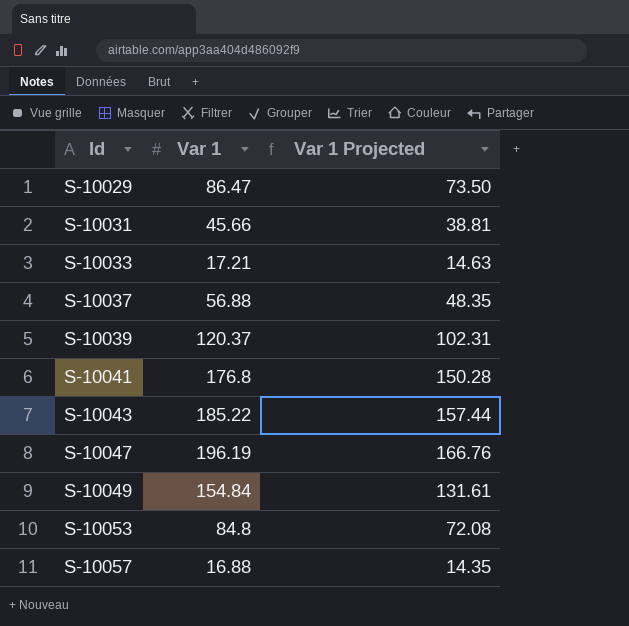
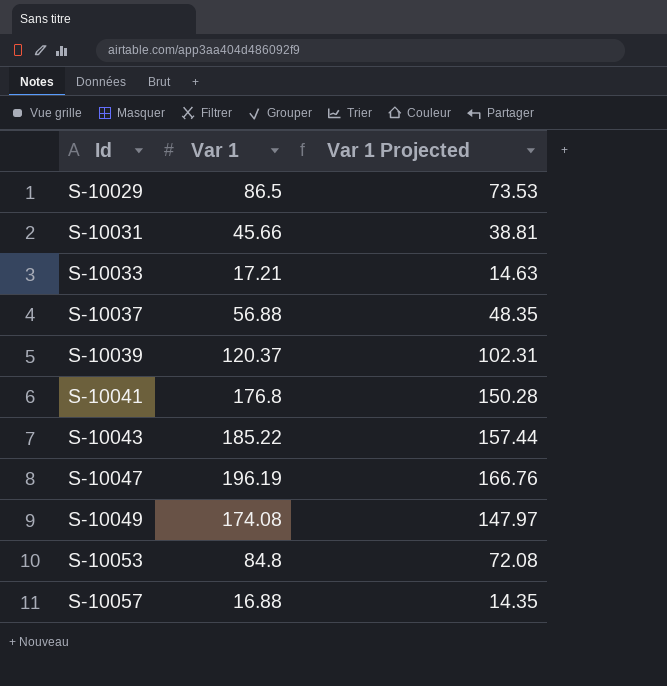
S-10029 | Var 1: 86.47 -> 86.5
S-10029 | Var 1 Projected: 73.50 -> 73.53
S-10049 | Var 1: 154.84 -> 174.08
S-10049 | Var 1 Projected: 131.61 -> 147.97

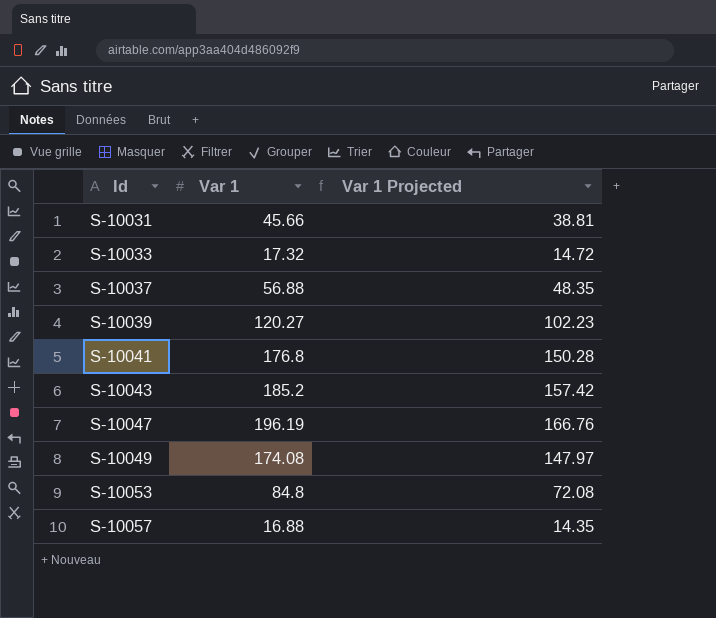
row S-10029: 86.5 | 73.53 -> none
S-10033 | Var 1: 17.21 -> 17.32
S-10033 | Var 1 Projected: 14.63 -> 14.72
S-10039 | Var 1: 120.37 -> 120.27
S-10039 | Var 1 Projected: 102.31 -> 102.23
S-10043 | Var 1: 185.22 -> 185.2
S-10043 | Var 1 Projected: 157.44 -> 157.42

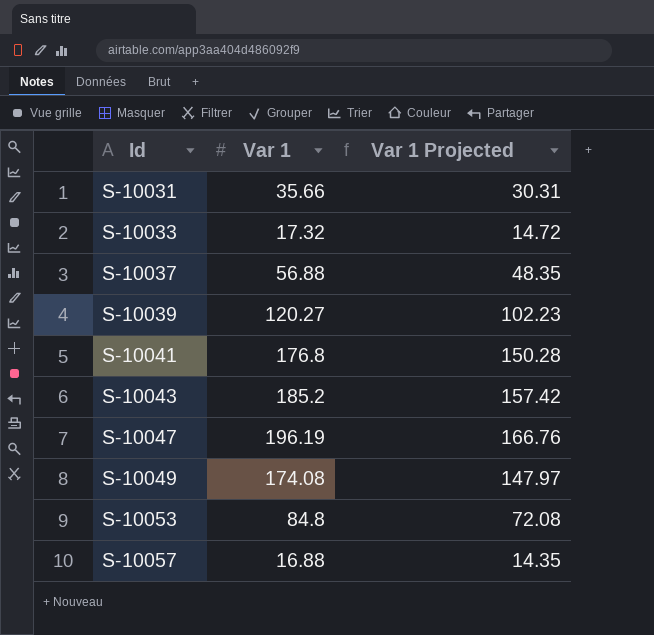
S-10031 | Var 1: 45.66 -> 35.66
S-10031 | Var 1 Projected: 38.81 -> 30.31

